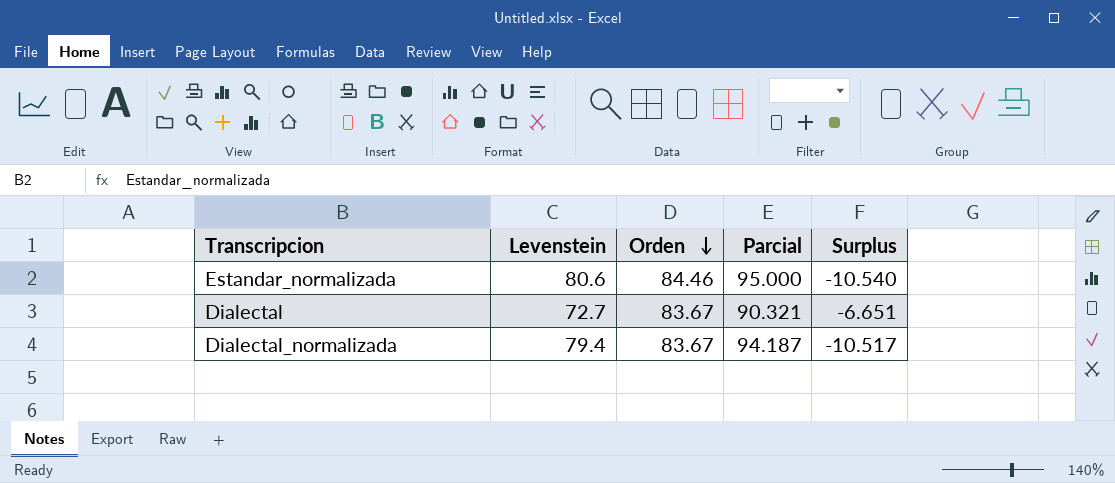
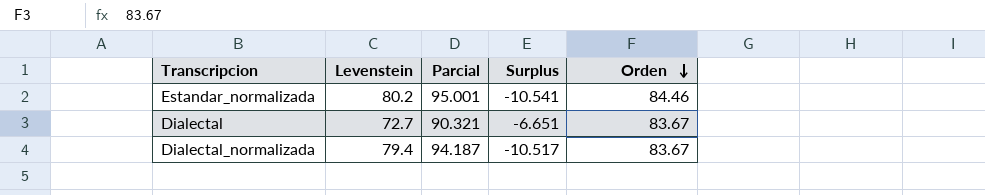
column Orden | position: 3 -> 5
Estandar_normalizada | Levenstein: 80.6 -> 80.2
Estandar_normalizada | Parcial: 95.000 -> 95.001
Estandar_normalizada | Surplus: -10.540 -> -10.541

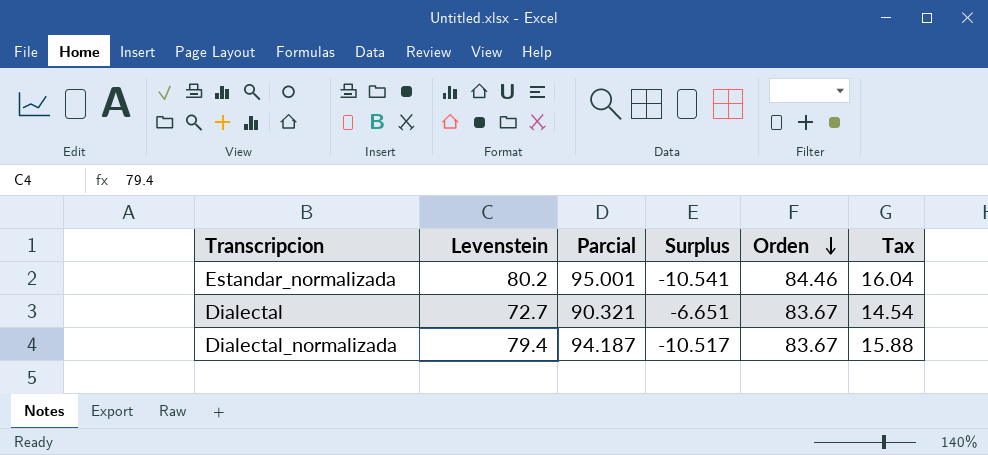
column Tax | formula: none -> [Levenstein] * 0.2

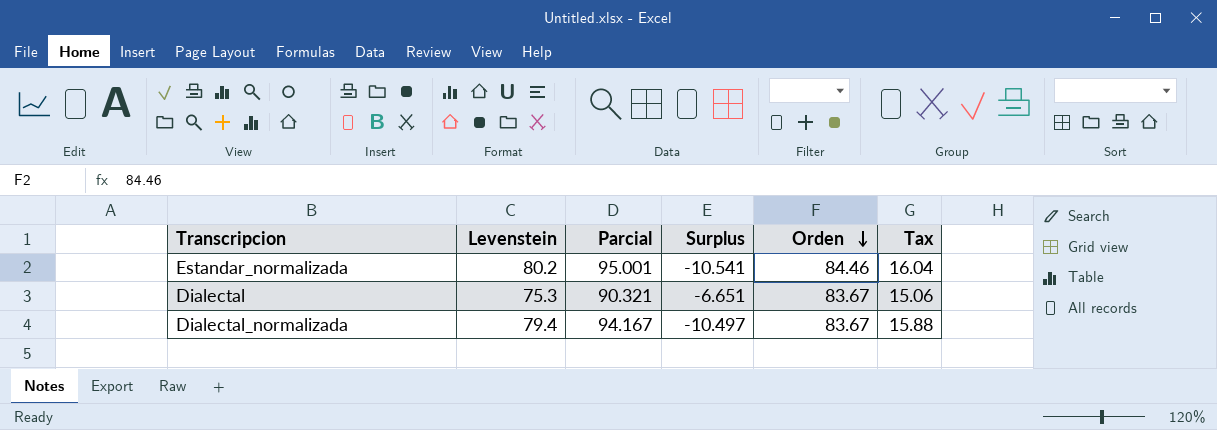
Dialectal | Levenstein: 72.7 -> 75.3
Dialectal | Tax: 14.54 -> 15.06
Dialectal_normalizada | Parcial: 94.187 -> 94.167
Dialectal_normalizada | Surplus: -10.517 -> -10.497

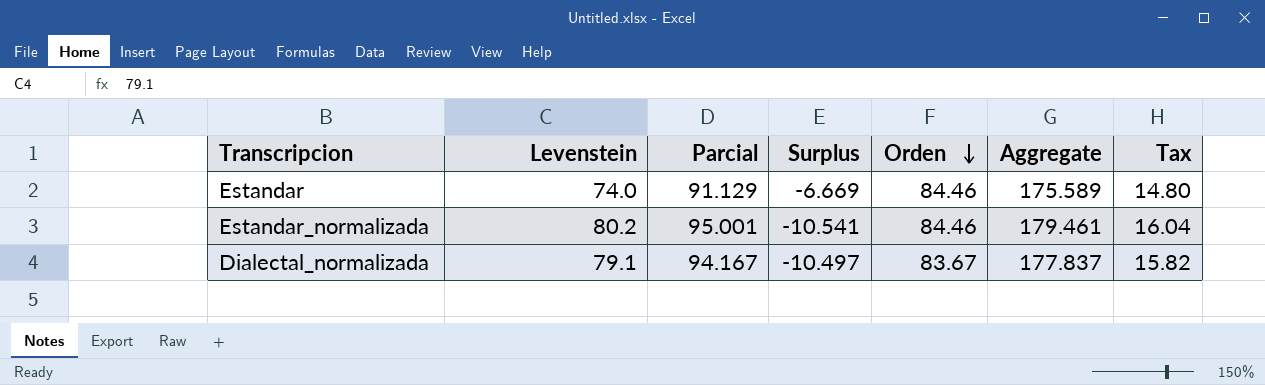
column Aggregate | formula: none -> [Parcial] + [Orden]
row Dialectal: 75.3 | 90.321 | -6.651 | 83.67 | 15.06 -> none
row Estandar: none -> 74.0 | 91.129 | -6.669 | 84.46 | 175.589 | 14.80
Dialectal_normalizada | Levenstein: 79.4 -> 79.1
Dialectal_normalizada | Tax: 15.88 -> 15.82

